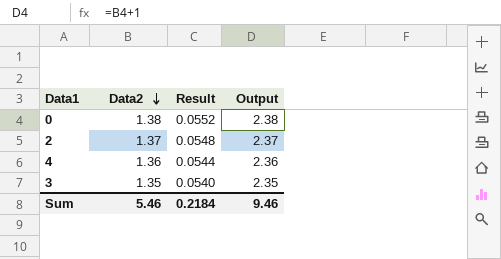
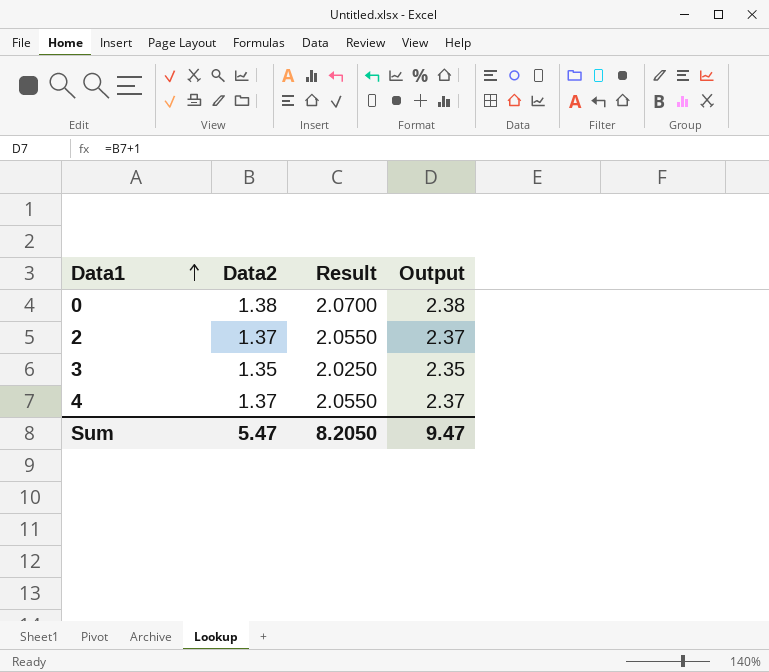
row order: Data2 descending -> Data1 ascending
column Result | formula: [Data2] * 0.04 -> [Data2] * 1.5
4 | Data2: 1.36 -> 1.37
4 | Output: 2.36 -> 2.37
Sum | Data2: 5.46 -> 5.47
Sum | Result: 0.2184 -> 8.2050
Sum | Output: 9.46 -> 9.47

